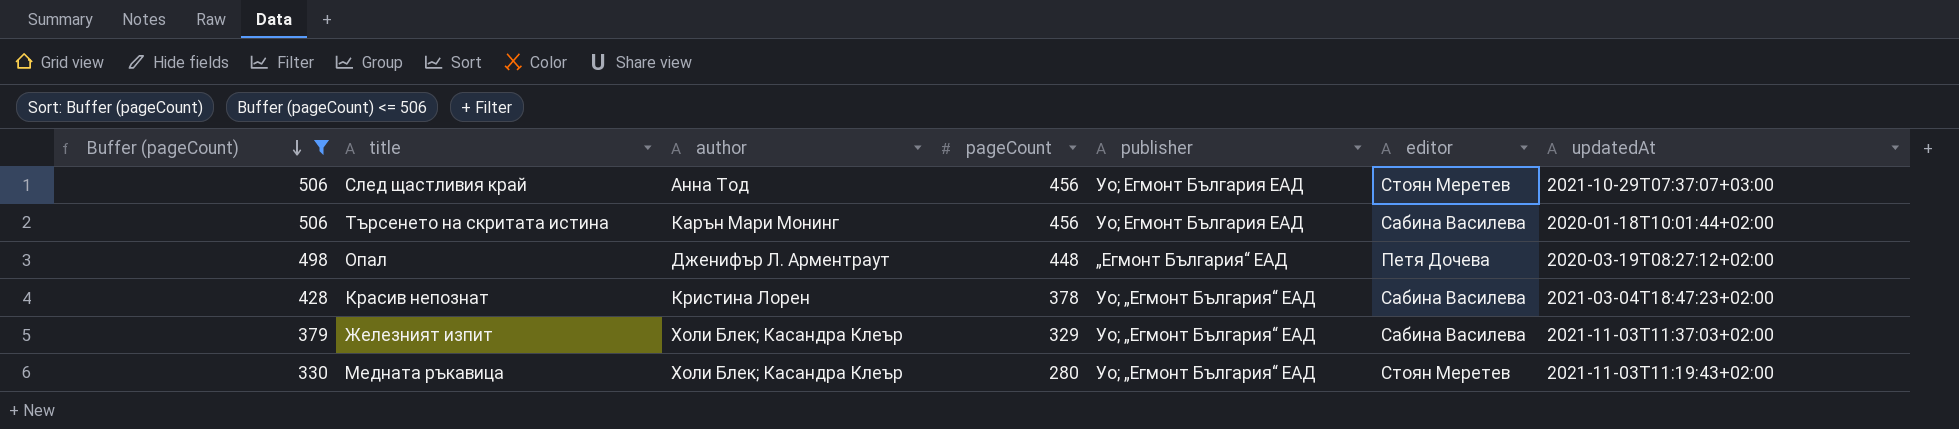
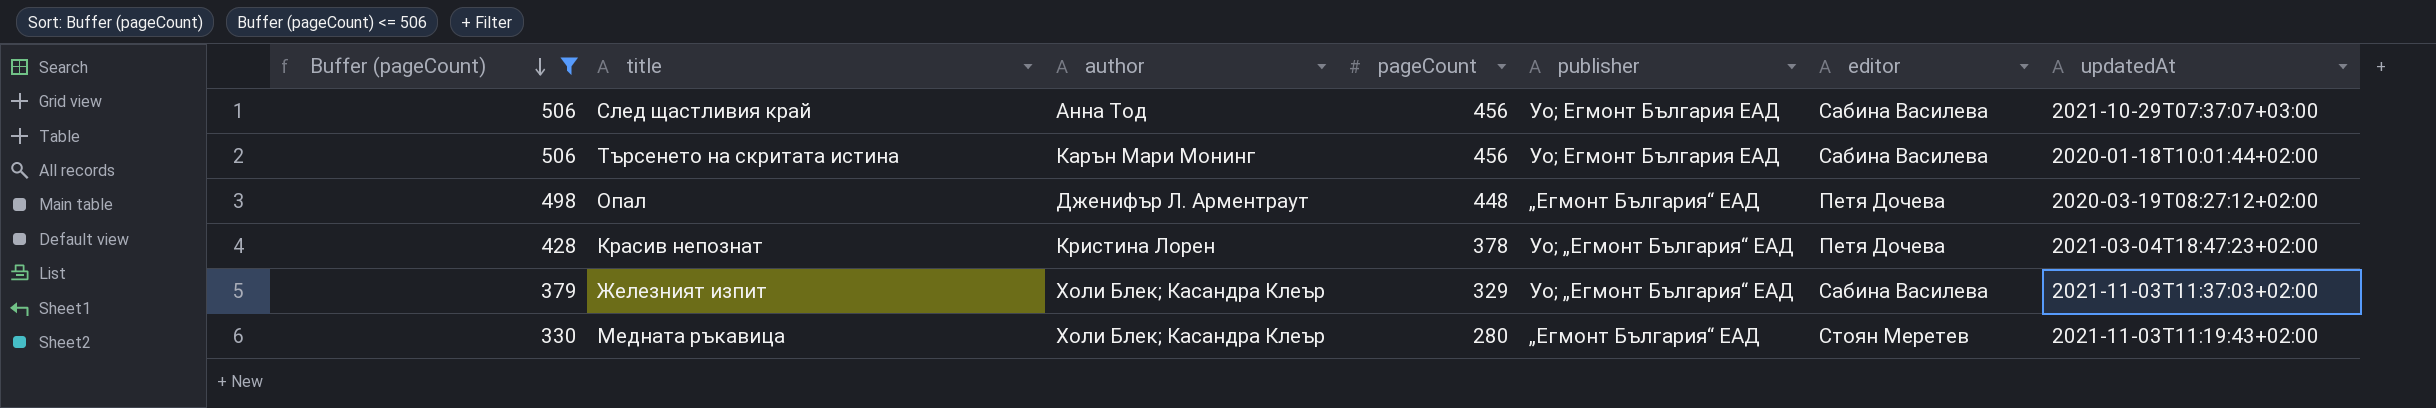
След щастливия край | editor: Стоян Меретев -> Сабина Василева
Красив непознат | editor: Сабина Василева -> Петя Дочева
Медната ръкавица | publisher: Уо; „Егмонт България“ ЕАД -> „Егмонт България“ ЕАД

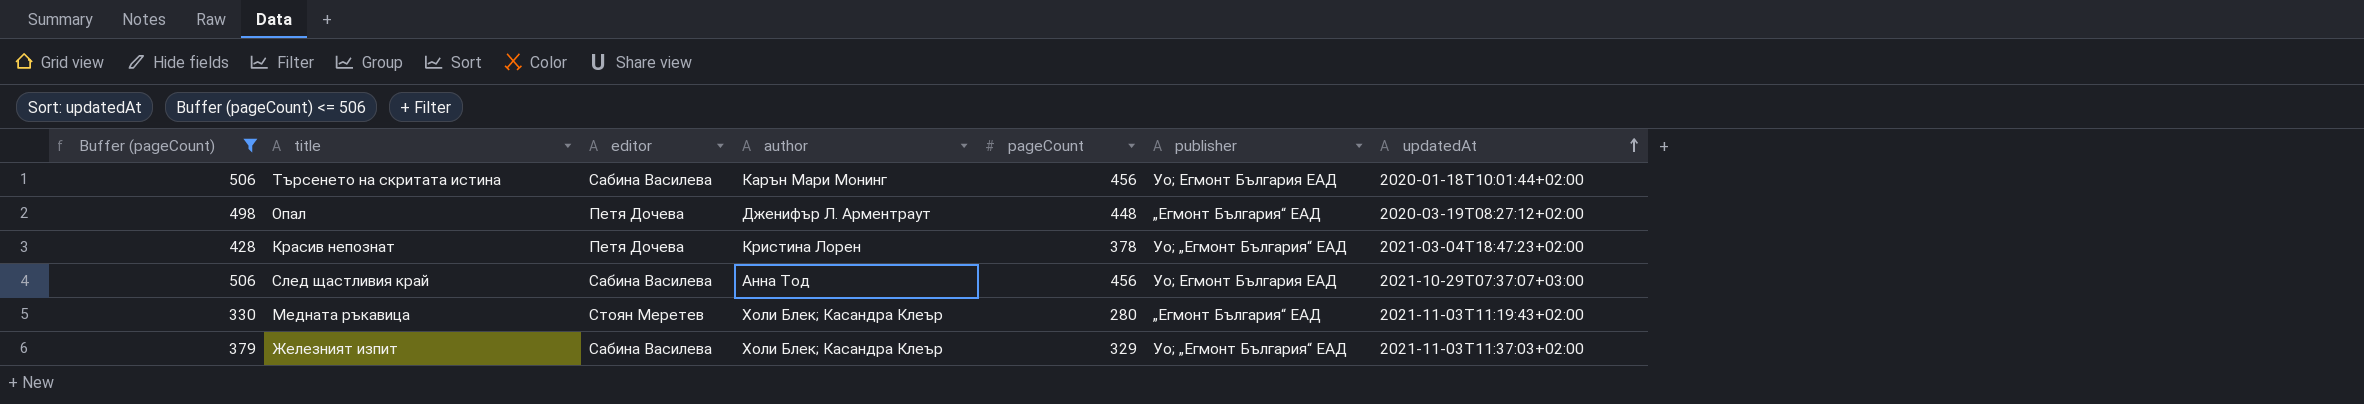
row order: Buffer (pageCount) descending -> updatedAt ascending
column editor | position: 6 -> 3

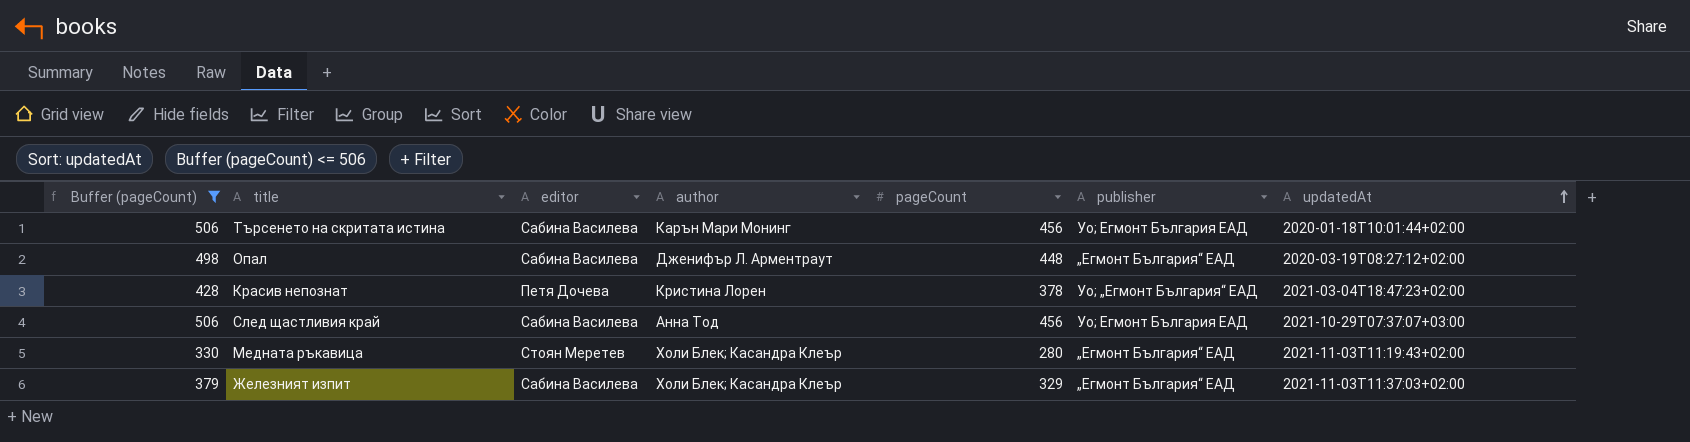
Опал | editor: Петя Дочева -> Сабина Василева
Железният изпит | publisher: Уо; „Егмонт България“ ЕАД -> „Егмонт България“ ЕАД

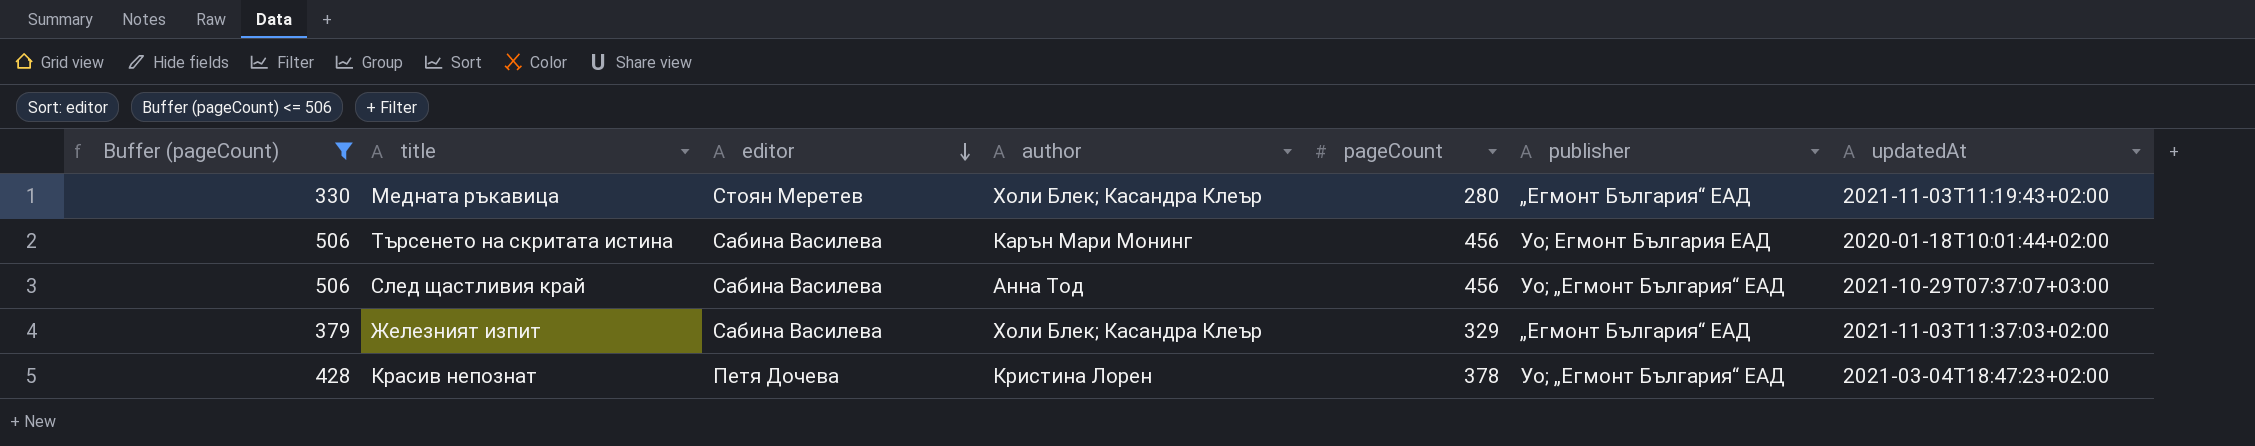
row order: updatedAt ascending -> editor descending
row Опал: 498 | Сабина Василева | Дженифър Л. Арментраут | 448 | „Егмонт България“ ЕАД | 2020-03-19T08:27:12+02:00 -> none
След щастливия край | publisher: Уо; Егмонт България ЕАД -> Уо; „Егмонт България“ ЕАД

